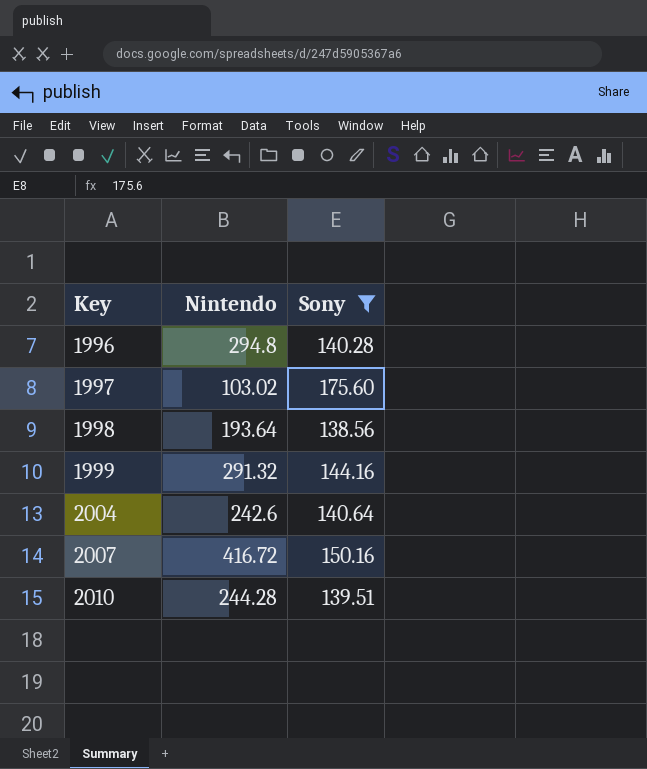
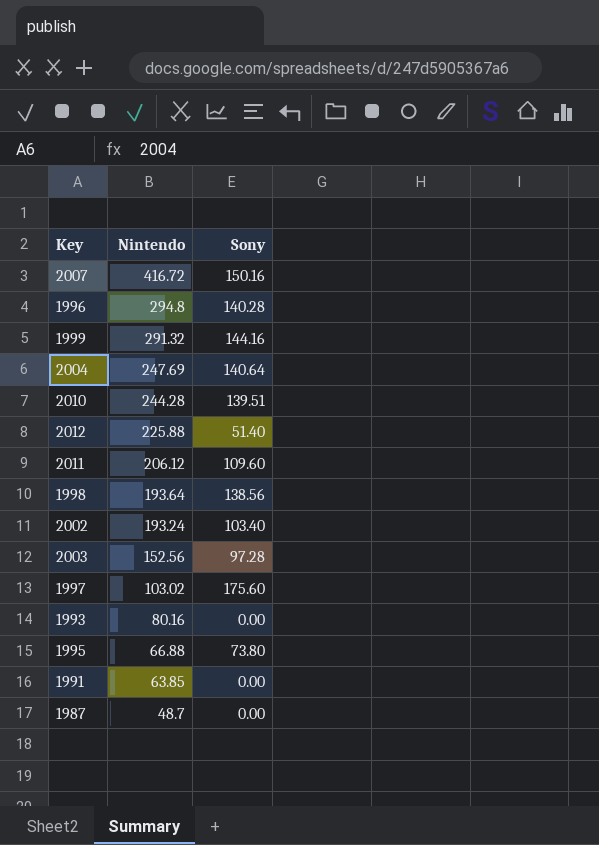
filter: Sony >= 138.56 -> none
row order: Key ascending -> Nintendo descending
2004 | Nintendo: 242.6 -> 247.69

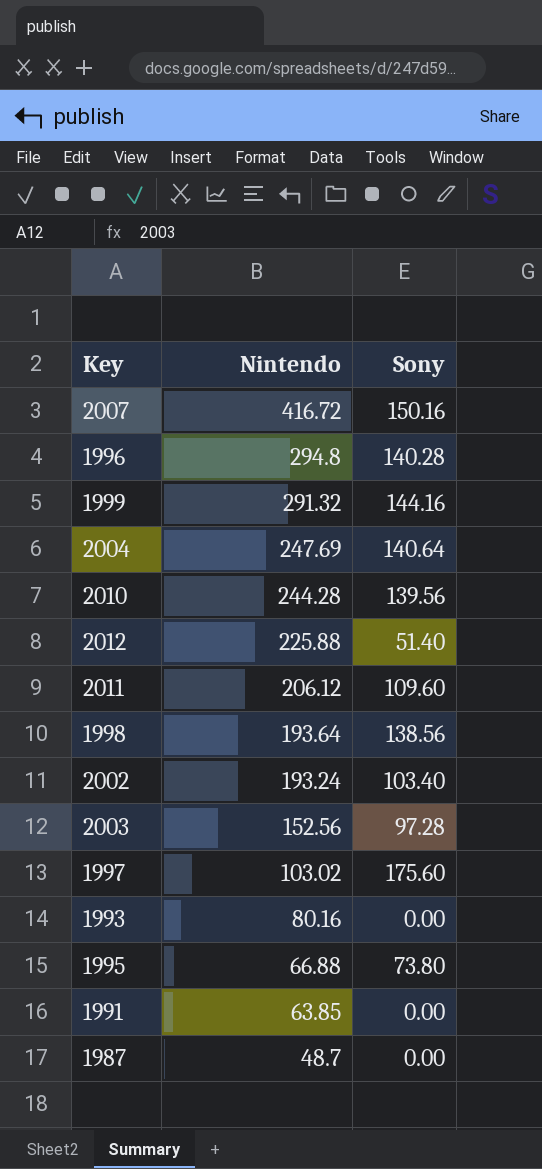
2010 | Sony: 139.51 -> 139.56

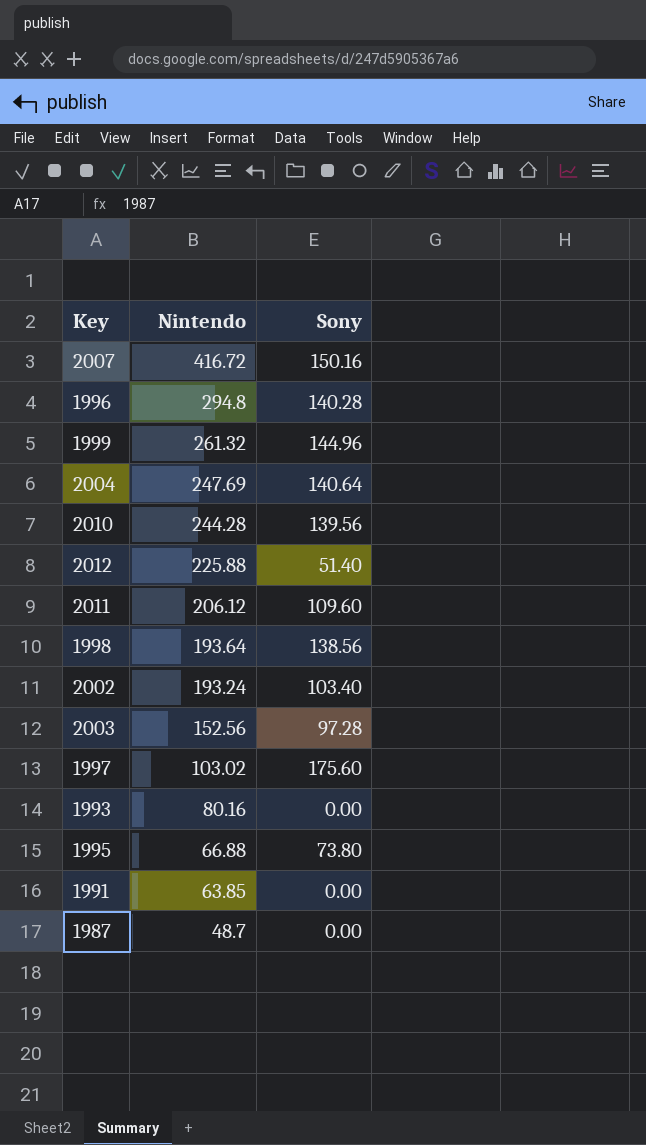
1999 | Nintendo: 291.32 -> 261.32
1999 | Sony: 144.16 -> 144.96

